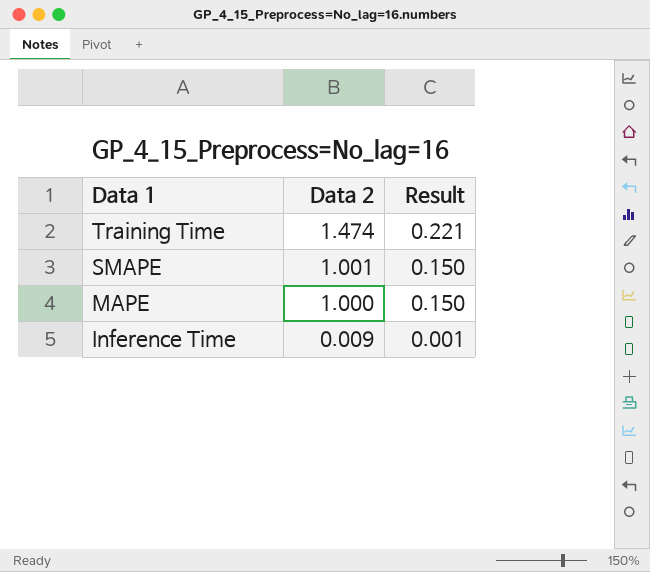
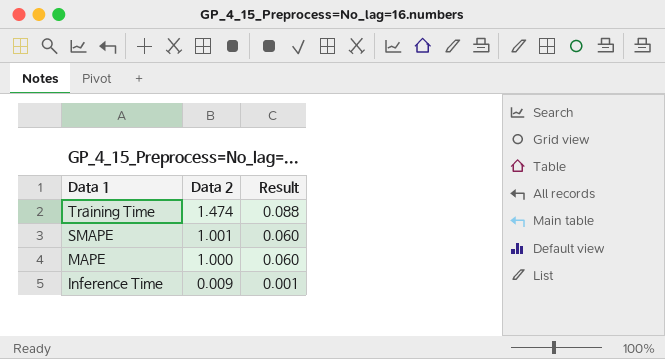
column Result | formula: [Data 2] * 0.15 -> [Data 2] * 0.06

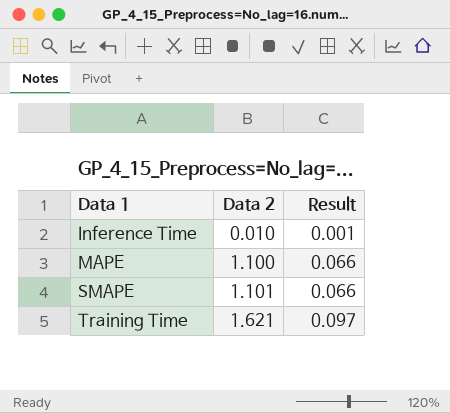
row order: Data 1 descending -> Data 1 ascending
Inference Time | Data 2: 0.009 -> 0.010
MAPE | Data 2: 1.000 -> 1.100
MAPE | Result: 0.060 -> 0.066
SMAPE | Data 2: 1.001 -> 1.101
SMAPE | Result: 0.060 -> 0.066
Training Time | Data 2: 1.474 -> 1.621
Training Time | Result: 0.088 -> 0.097

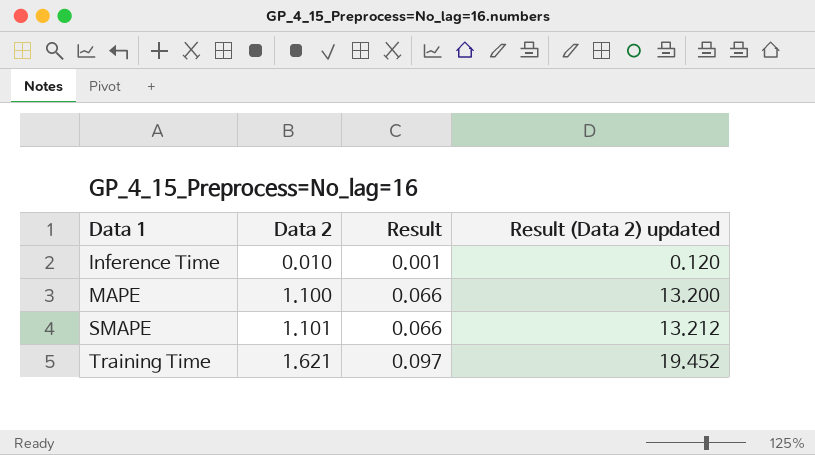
column Result (Data 2) updated | formula: none -> [Data 2] * 12

